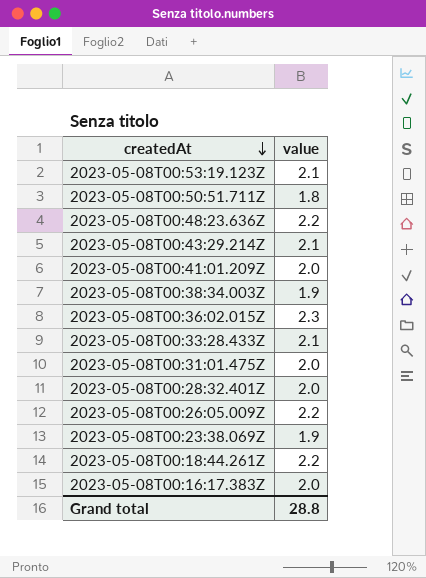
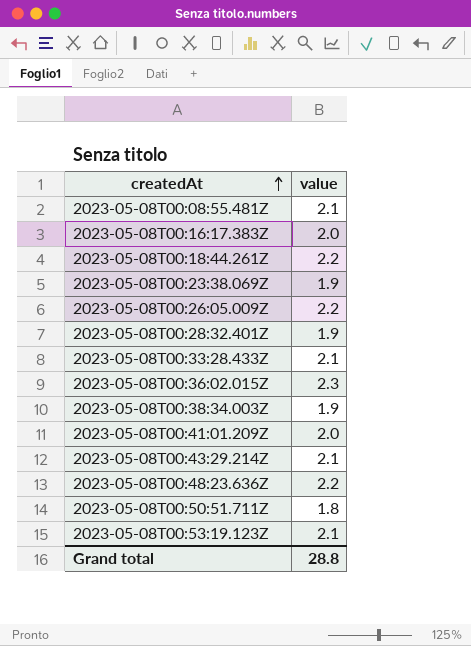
row order: createdAt descending -> createdAt ascending
row 2023-05-08T00:31:01.475Z: 2.0 -> none
row 2023-05-08T00:08:55.481Z: none -> 2.1
2023-05-08T00:28:32.401Z | value: 2.0 -> 1.9

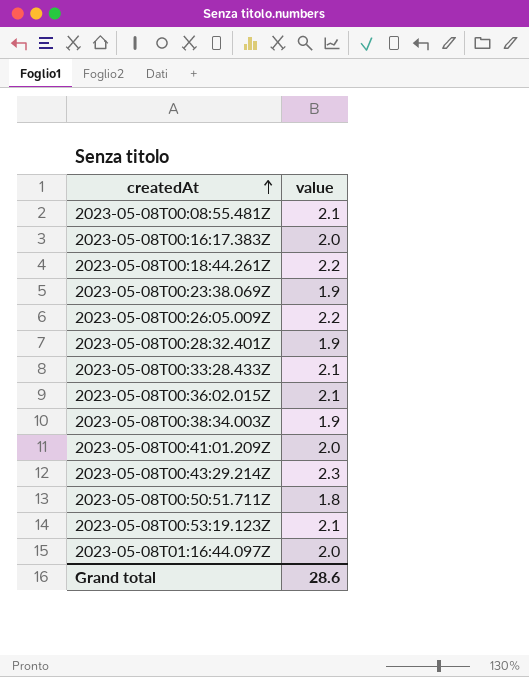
row 2023-05-08T00:48:23.636Z: 2.2 -> none
2023-05-08T00:36:02.015Z | value: 2.3 -> 2.1
2023-05-08T00:43:29.214Z | value: 2.1 -> 2.3
row 2023-05-08T01:16:44.097Z: none -> 2.0
Grand total | value: 28.8 -> 28.6

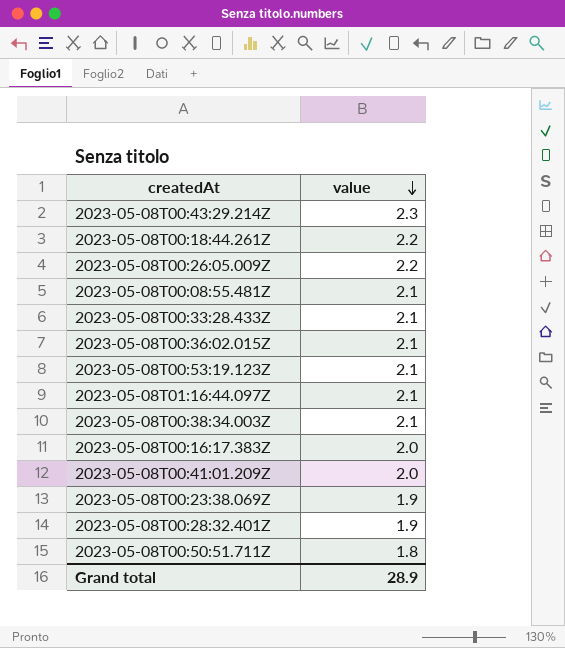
row order: createdAt ascending -> value descending
2023-05-08T01:16:44.097Z | value: 2.0 -> 2.1
2023-05-08T00:38:34.003Z | value: 1.9 -> 2.1
Grand total | value: 28.6 -> 28.9

